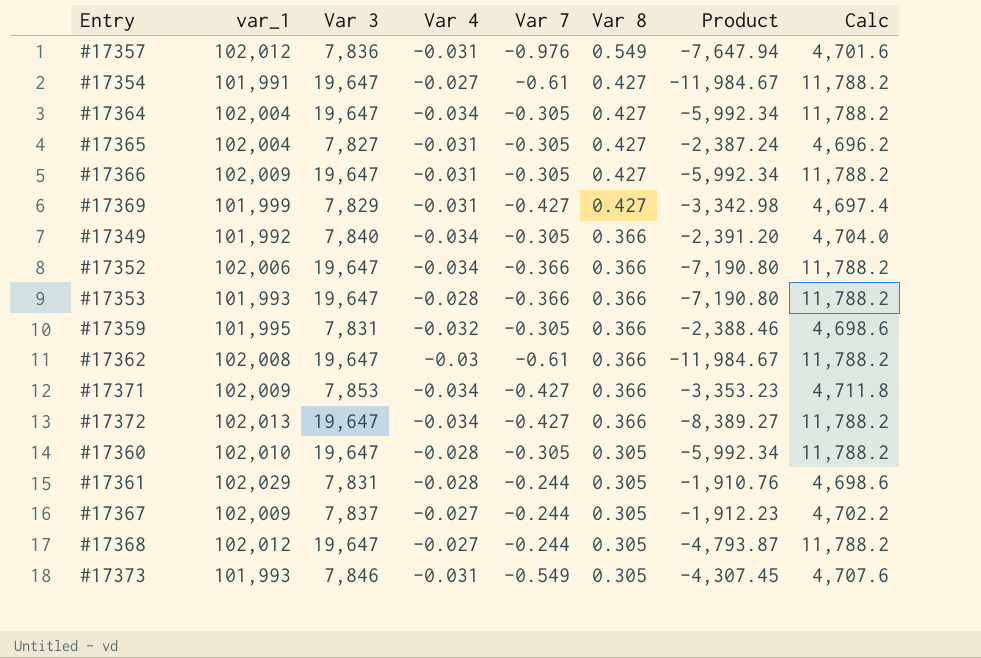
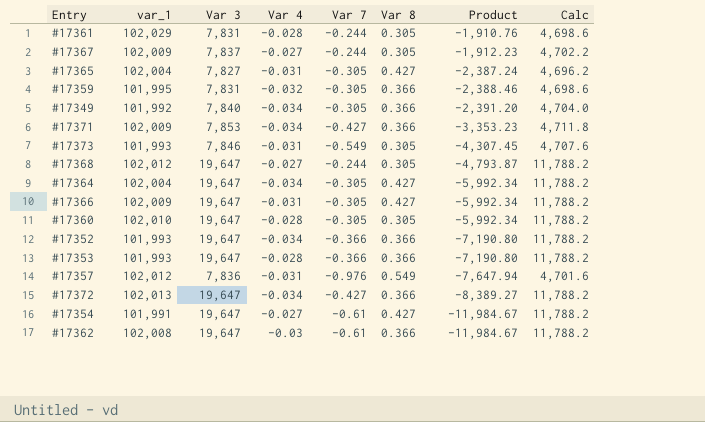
row order: Var 8 descending -> Product descending
row #17369: 101,999 | 7,829 | -0.031 | -0.427 | 0.427 | -3,342.98 | 4,697.4 -> none
#17352 | var_1: 102,006 -> 101,993

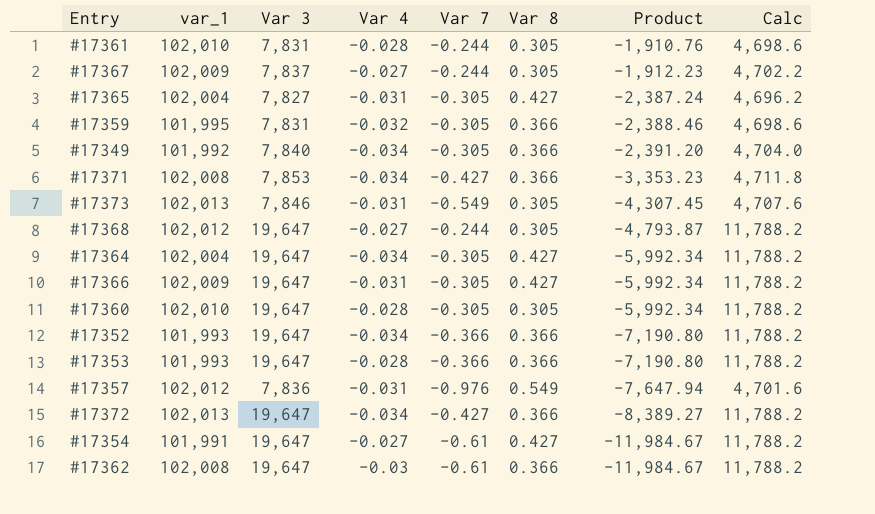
#17361 | var_1: 102,029 -> 102,010
#17371 | var_1: 102,009 -> 102,008
#17373 | var_1: 101,993 -> 102,013

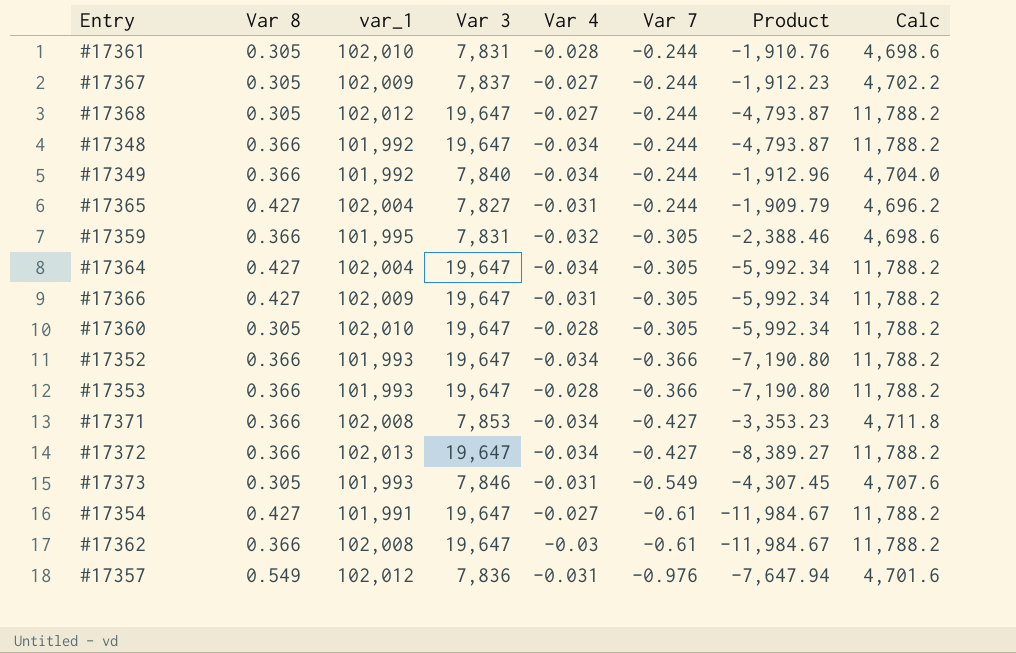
row order: Product descending -> Var 7 descending
column Var 8 | position: 6 -> 2
row #17348: none -> 0.366 | 101,992 | 19,647 | -0.034 | -0.244 | -4,793.87 | 11,788.2
#17349 | Var 7: -0.305 -> -0.244
#17349 | Product: -2,391.20 -> -1,912.96
#17365 | Var 7: -0.305 -> -0.244
#17365 | Product: -2,387.24 -> -1,909.79
#17373 | var_1: 102,013 -> 101,993

